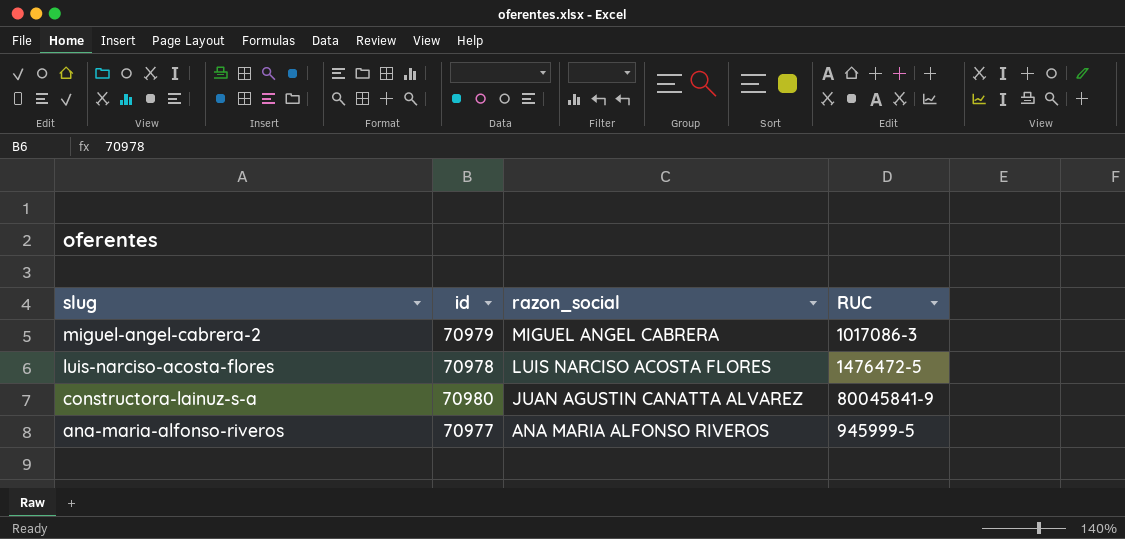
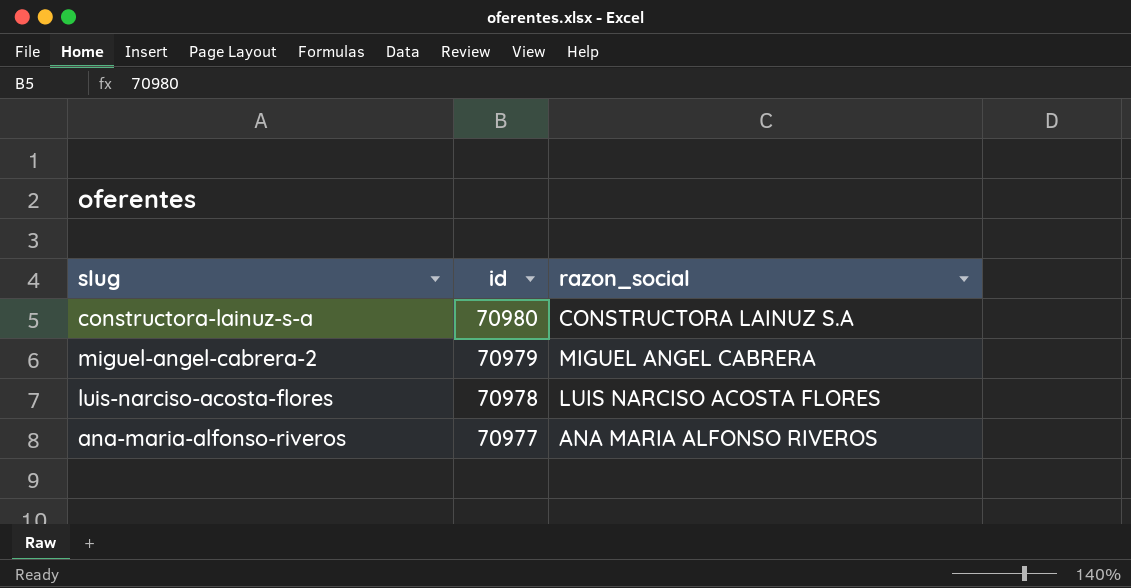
row order: slug descending -> id descending
column RUC | position: 4 -> none
constructora-lainuz-s-a | razon_social: JUAN AGUSTIN CANATTA ALVAREZ -> CONSTRUCTORA LAINUZ S.A

